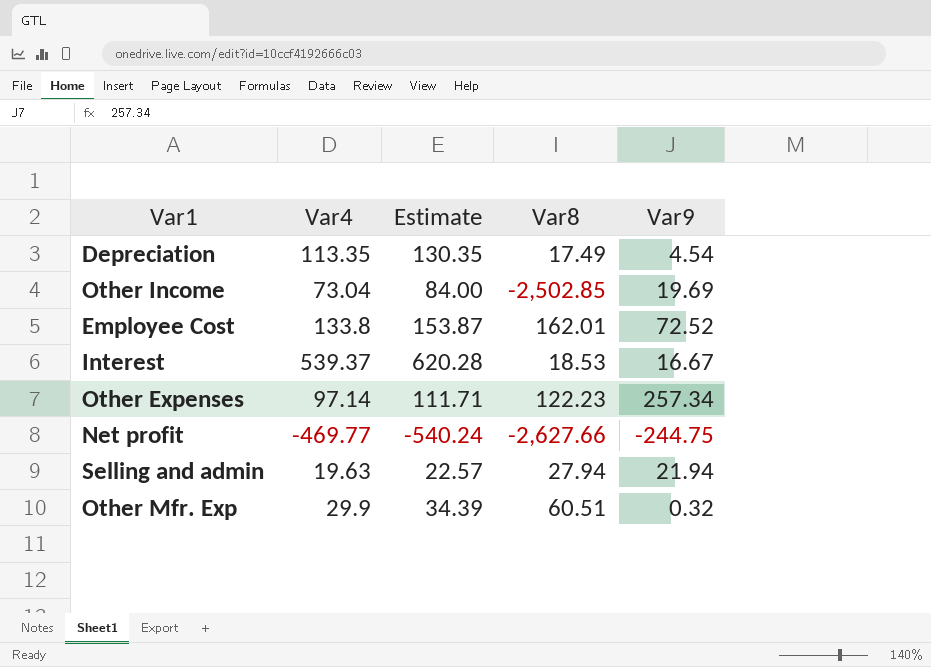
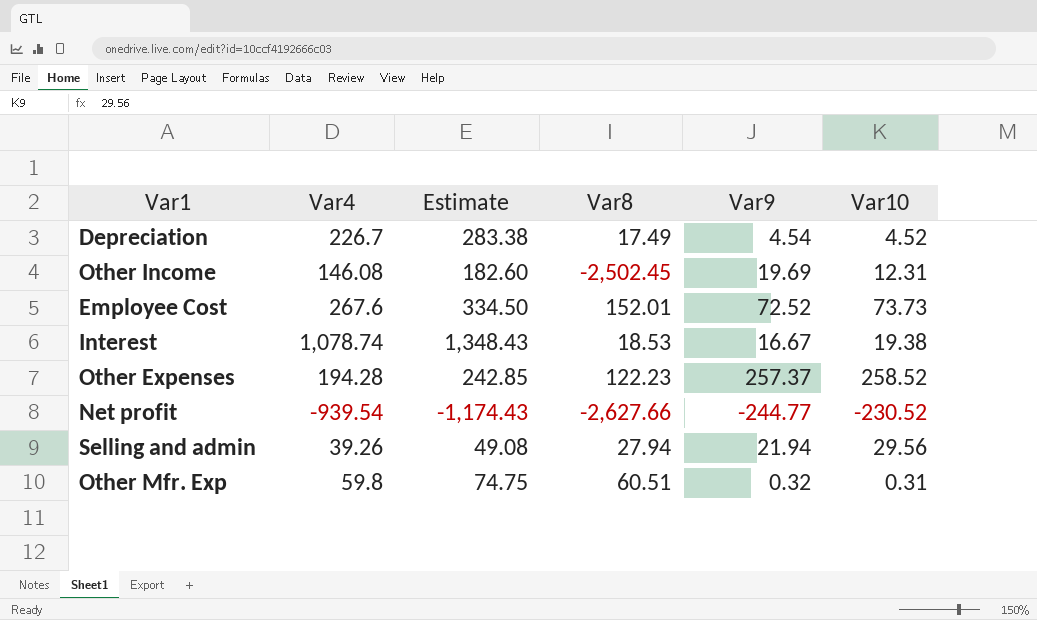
column Estimate | formula: [Var4] * 1.15 -> [Var4] * 1.25
column Var10 | position: none -> 6
Depreciation | Var4: 113.35 -> 226.7
Other Income | Var4: 73.04 -> 146.08
Other Income | Var8: -2,502.85 -> -2,502.45
Employee Cost | Var4: 133.8 -> 267.6
Employee Cost | Var8: 162.01 -> 152.01
Interest | Var4: 539.37 -> 1,078.74
Other Expenses | Var4: 97.14 -> 194.28
Other Expenses | Var9: 257.34 -> 257.37
Net profit | Var4: -469.77 -> -939.54
Net profit | Var9: -244.75 -> -244.77
Selling and admin | Var4: 19.63 -> 39.26
Other Mfr. Exp | Var4: 29.9 -> 59.8

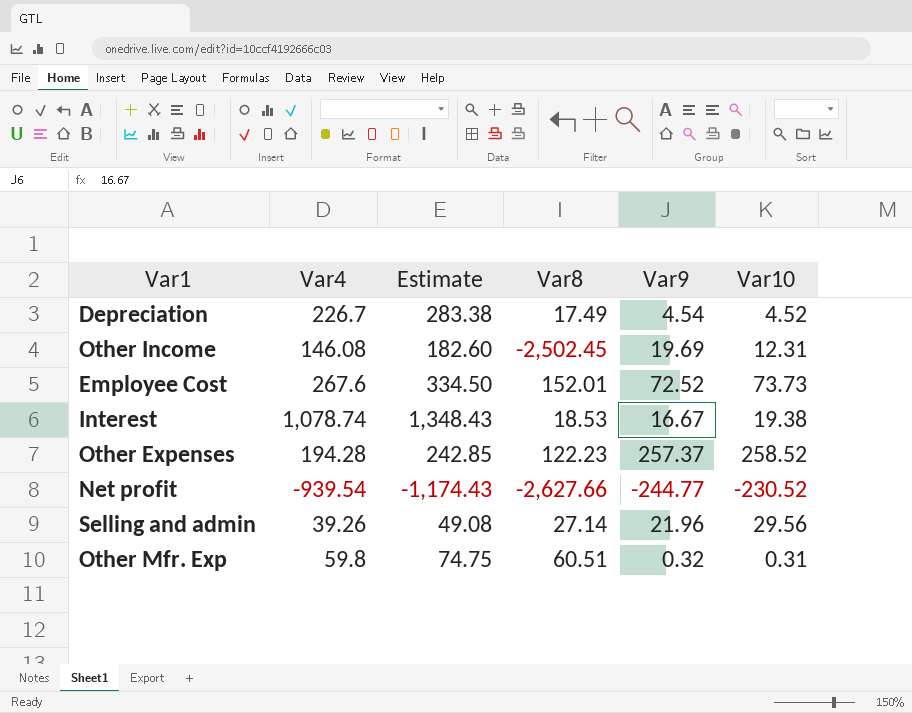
Selling and admin | Var8: 27.94 -> 27.14
Selling and admin | Var9: 21.94 -> 21.96

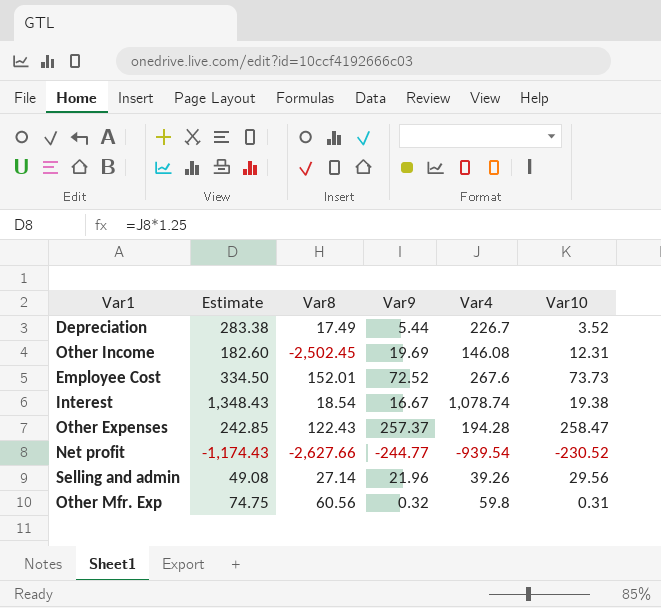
column Var4 | position: 2 -> 5
Depreciation | Var9: 4.54 -> 5.44
Depreciation | Var10: 4.52 -> 3.52
Interest | Var8: 18.53 -> 18.54
Other Expenses | Var8: 122.23 -> 122.43
Other Expenses | Var10: 258.52 -> 258.47
Other Mfr. Exp | Var8: 60.51 -> 60.56

